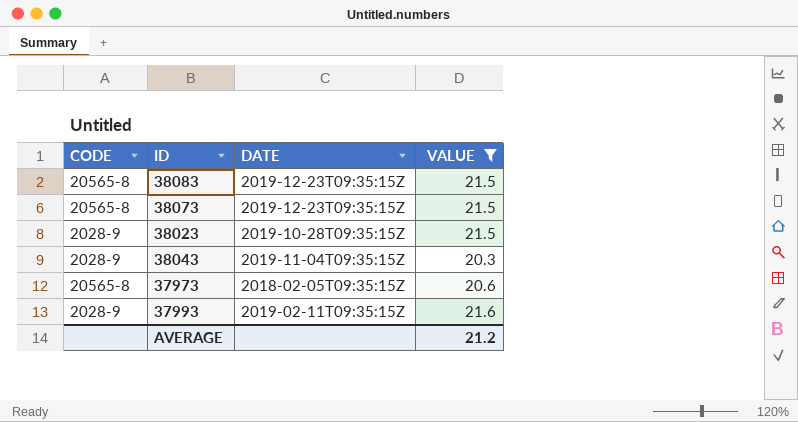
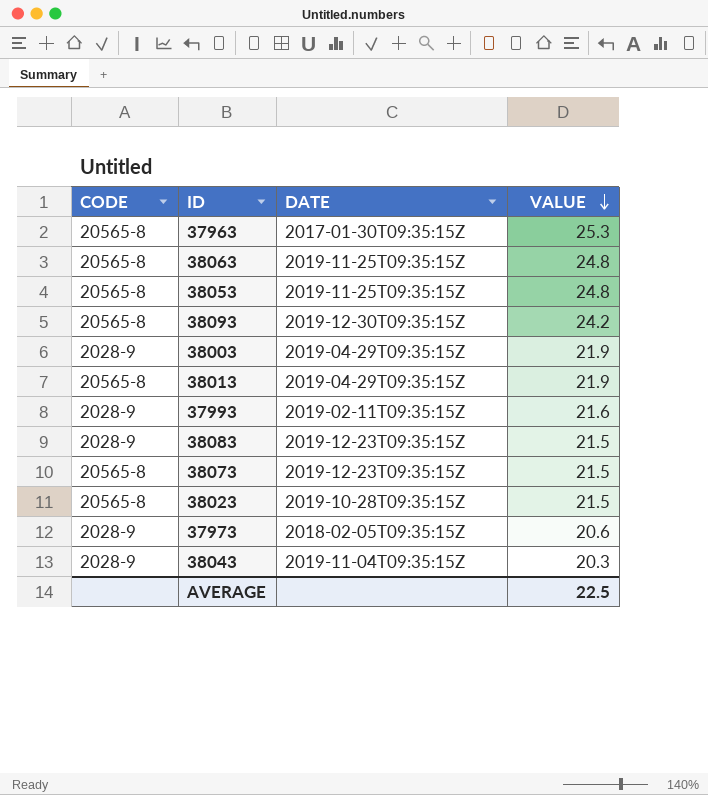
filter: VALUE <= 21.6 -> none
row order: none -> VALUE descending
38083 | CODE: 20565-8 -> 2028-9
38023 | CODE: 2028-9 -> 20565-8
37973 | CODE: 20565-8 -> 2028-9
AVERAGE | VALUE: 21.2 -> 22.5

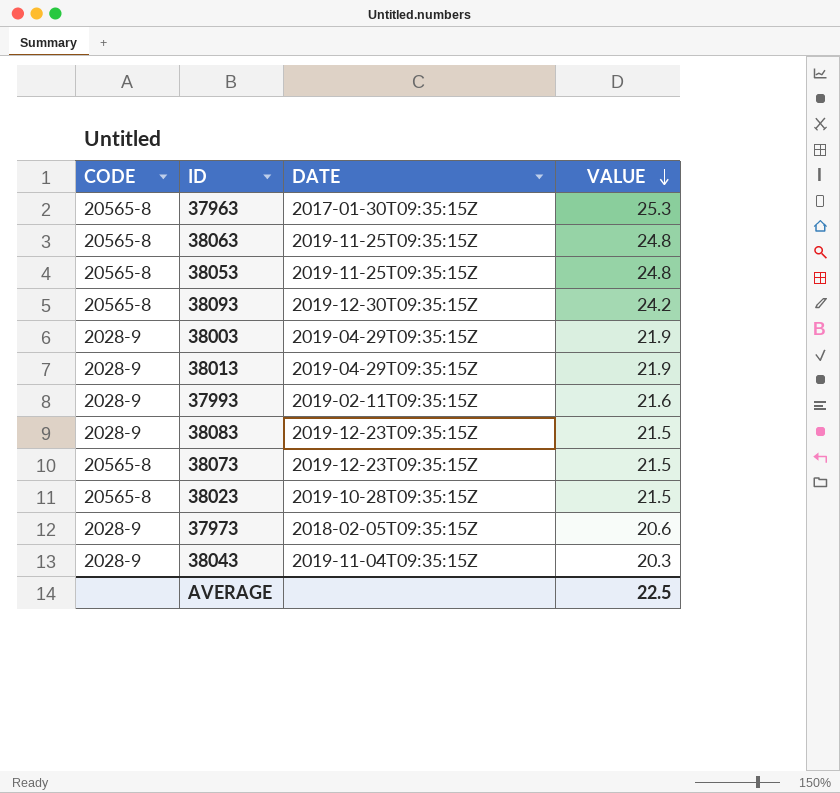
38013 | CODE: 20565-8 -> 2028-9

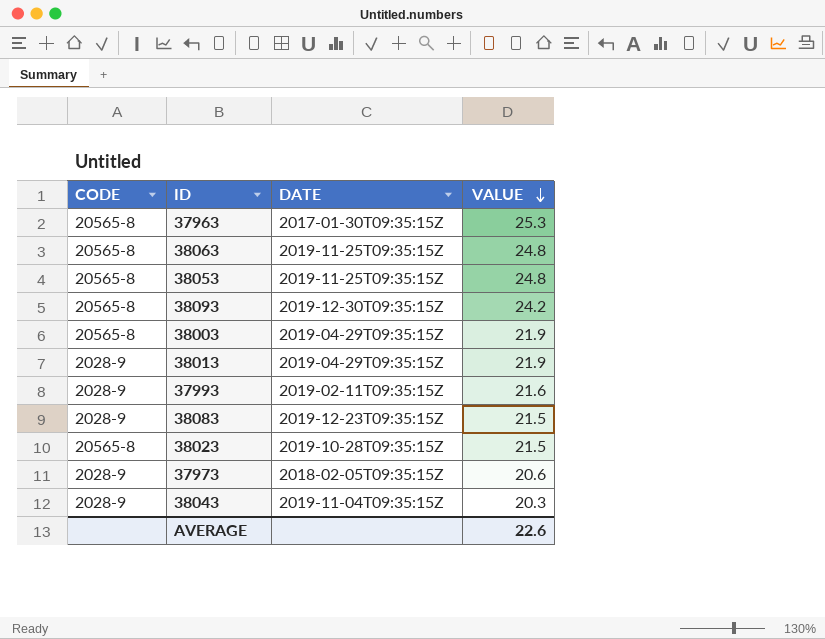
row 38073: 20565-8 | 2019-12-23T09:35:15Z | 21.5 -> none
38003 | CODE: 2028-9 -> 20565-8
AVERAGE | VALUE: 22.5 -> 22.6

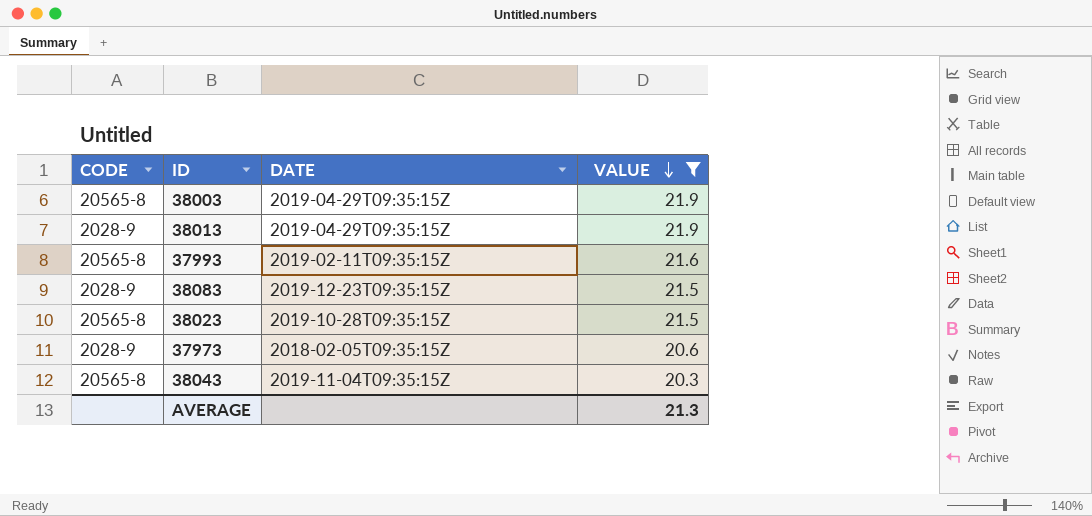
filter: none -> VALUE <= 21.9
37993 | CODE: 2028-9 -> 20565-8
38043 | CODE: 2028-9 -> 20565-8
AVERAGE | VALUE: 22.6 -> 21.3

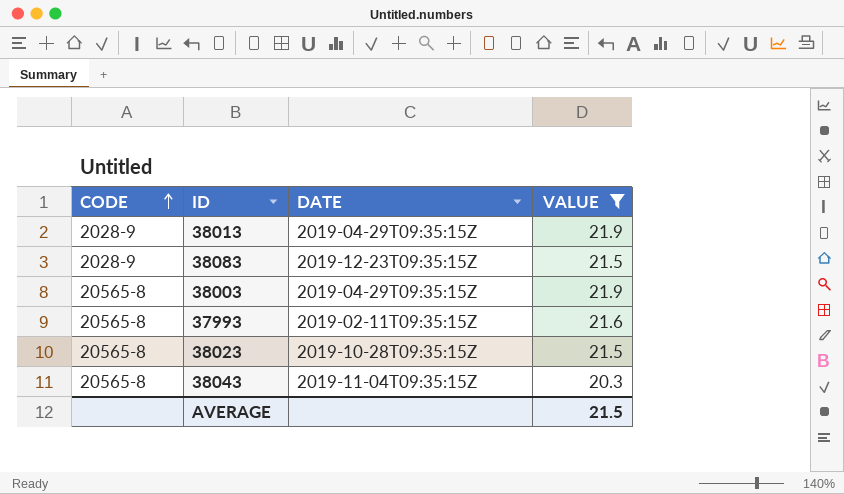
row order: VALUE descending -> CODE ascending
row 37973: 2028-9 | 2018-02-05T09:35:15Z | 20.6 -> none
AVERAGE | VALUE: 21.3 -> 21.5

